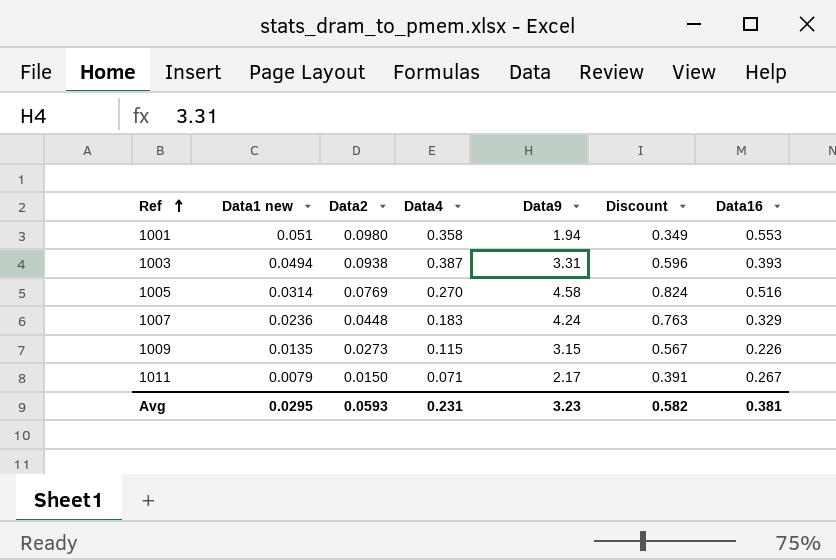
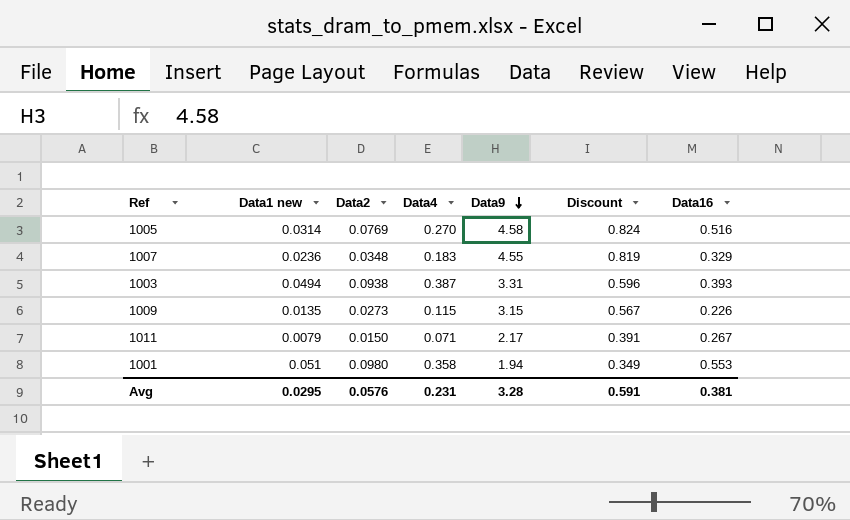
row order: Ref ascending -> Data9 descending
1007 | Data2: 0.0448 -> 0.0348
1007 | Data9: 4.24 -> 4.55
1007 | Discount: 0.763 -> 0.819
Avg | Data2: 0.0593 -> 0.0576
Avg | Data9: 3.23 -> 3.28
Avg | Discount: 0.582 -> 0.591

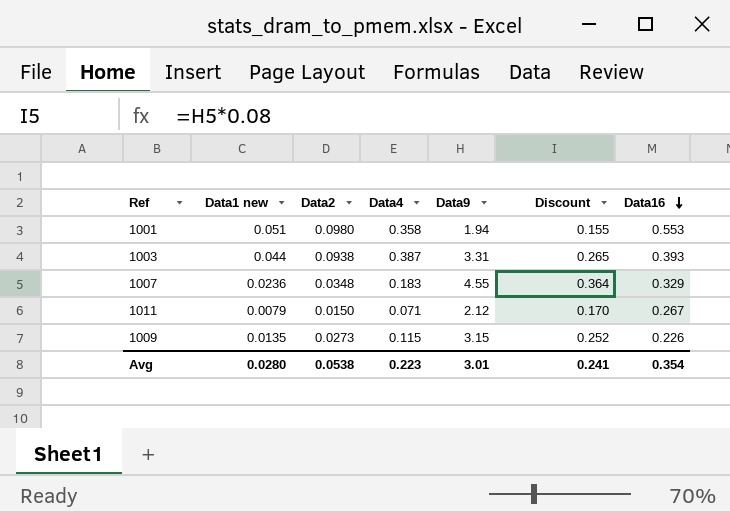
row order: Data9 descending -> Data16 descending
column Discount | formula: [Data9] * 0.18 -> [Data9] * 0.08
row 1005: 0.0314 | 0.0769 | 0.270 | 4.58 | 0.824 | 0.516 -> none
1003 | Data1 new: 0.0494 -> 0.044
1011 | Data9: 2.17 -> 2.12
Avg | Data1 new: 0.0295 -> 0.0280
Avg | Data2: 0.0576 -> 0.0538
Avg | Data4: 0.231 -> 0.223
Avg | Data9: 3.28 -> 3.01
Avg | Discount: 0.591 -> 0.241
Avg | Data16: 0.381 -> 0.354

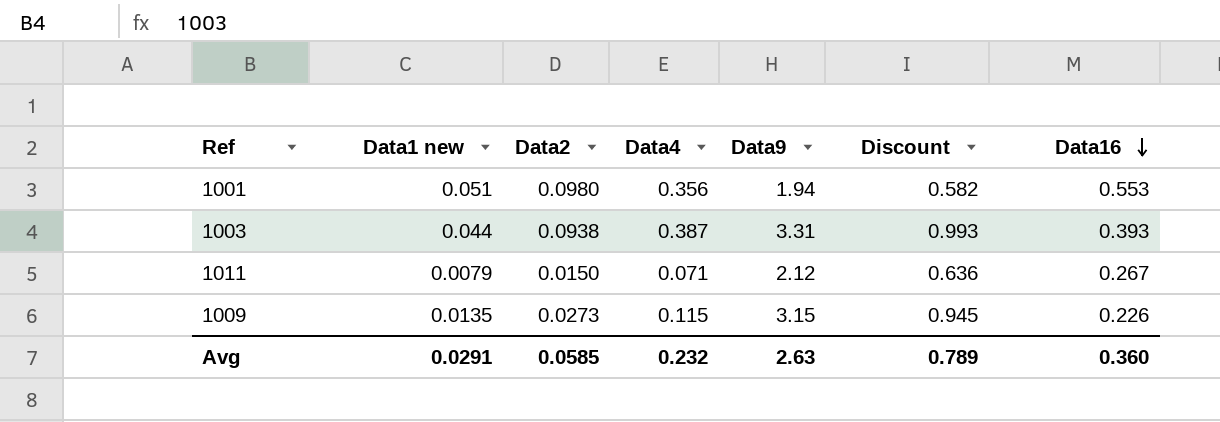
column Discount | formula: [Data9] * 0.08 -> [Data9] * 0.3
row 1007: 0.0236 | 0.0348 | 0.183 | 4.55 | 0.364 | 0.329 -> none
1001 | Data4: 0.358 -> 0.356
Avg | Data1 new: 0.0280 -> 0.0291
Avg | Data2: 0.0538 -> 0.0585
Avg | Data4: 0.223 -> 0.232
Avg | Data9: 3.01 -> 2.63
Avg | Discount: 0.241 -> 0.789
Avg | Data16: 0.354 -> 0.360

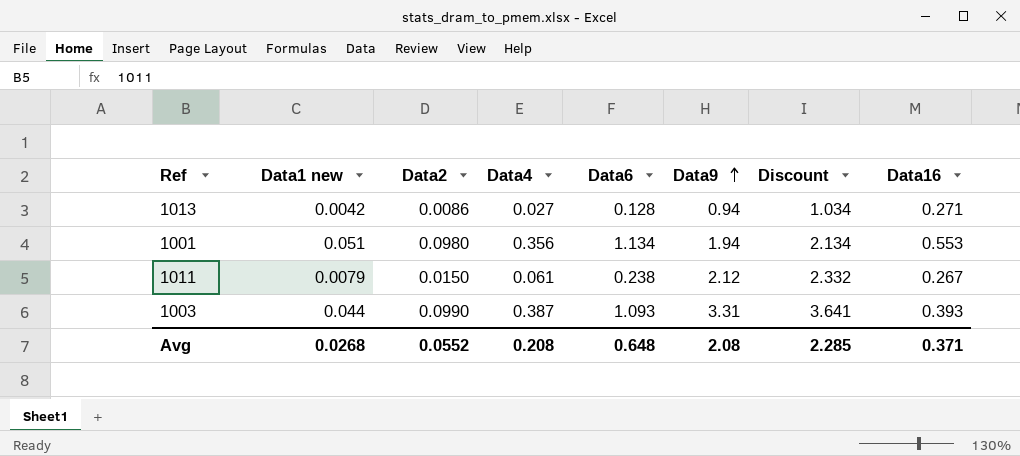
row order: Data16 descending -> Data9 ascending
column Data6 | position: none -> 5
column Discount | formula: [Data9] * 0.3 -> [Data9] * 1.1
row 1009: 0.0135 | 0.0273 | 0.115 | 3.15 | 0.945 | 0.226 -> none
row 1013: none -> 0.0042 | 0.0086 | 0.027 | 0.128 | 0.94 | 1.034 | 0.271
1011 | Data4: 0.071 -> 0.061
1003 | Data2: 0.0938 -> 0.0990
Avg | Data1 new: 0.0291 -> 0.0268
Avg | Data2: 0.0585 -> 0.0552
Avg | Data4: 0.232 -> 0.208
Avg | Data9: 2.63 -> 2.08
Avg | Discount: 0.789 -> 2.285
Avg | Data16: 0.360 -> 0.371

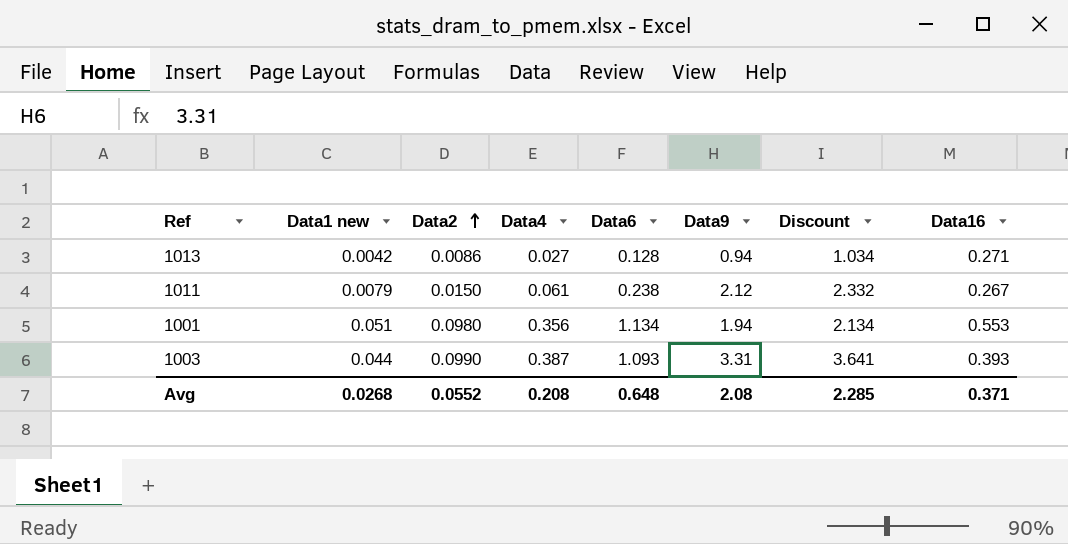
row order: Data9 ascending -> Data2 ascending

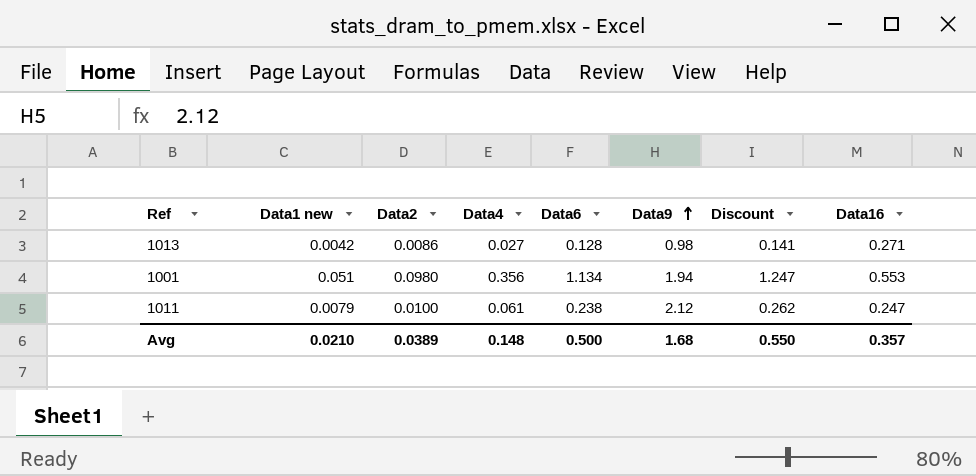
row order: Data2 ascending -> Data9 ascending
column Discount | formula: [Data9] * 1.1 -> [Data6] * 1.1
row 1003: 0.044 | 0.0990 | 0.387 | 1.093 | 3.31 | 3.641 | 0.393 -> none
1013 | Data9: 0.94 -> 0.98
1011 | Data2: 0.0150 -> 0.0100
1011 | Data16: 0.267 -> 0.247
Avg | Data1 new: 0.0268 -> 0.0210
Avg | Data2: 0.0552 -> 0.0389
Avg | Data4: 0.208 -> 0.148
Avg | Data6: 0.648 -> 0.500
Avg | Data9: 2.08 -> 1.68
Avg | Discount: 2.285 -> 0.550
Avg | Data16: 0.371 -> 0.357

